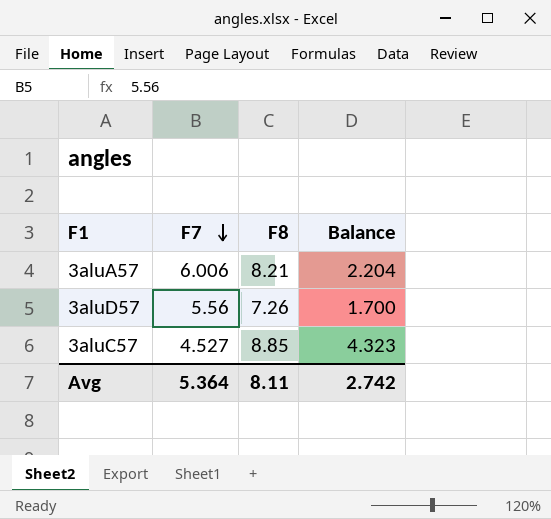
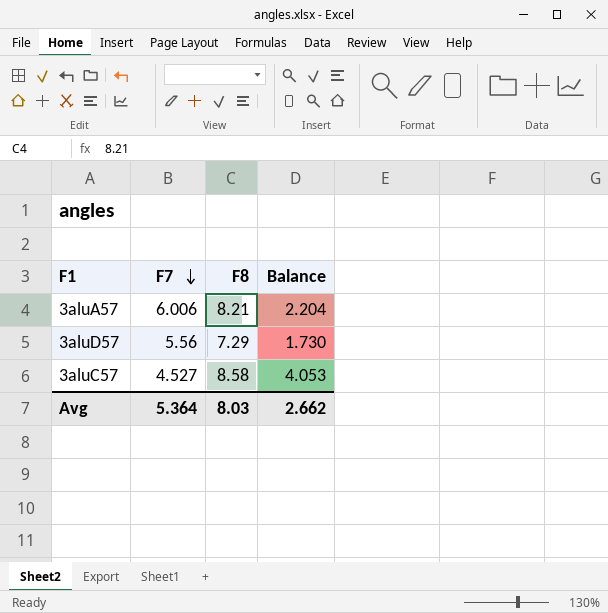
3aluD57 | F8: 7.26 -> 7.29
3aluD57 | Balance: 1.700 -> 1.730
3aluC57 | F8: 8.85 -> 8.58
3aluC57 | Balance: 4.323 -> 4.053
Avg | F8: 8.11 -> 8.03
Avg | Balance: 2.742 -> 2.662

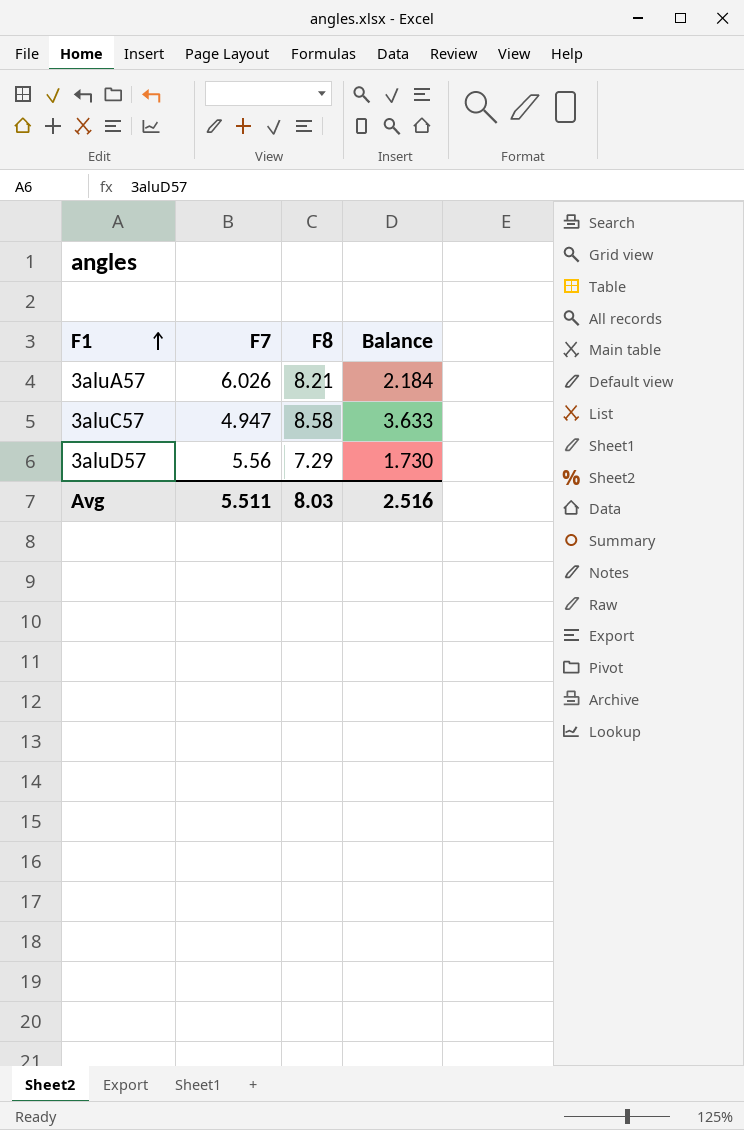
row order: F7 descending -> F1 ascending
3aluA57 | F7: 6.006 -> 6.026
3aluA57 | Balance: 2.204 -> 2.184
3aluC57 | F7: 4.527 -> 4.947
3aluC57 | Balance: 4.053 -> 3.633
Avg | F7: 5.364 -> 5.511
Avg | Balance: 2.662 -> 2.516

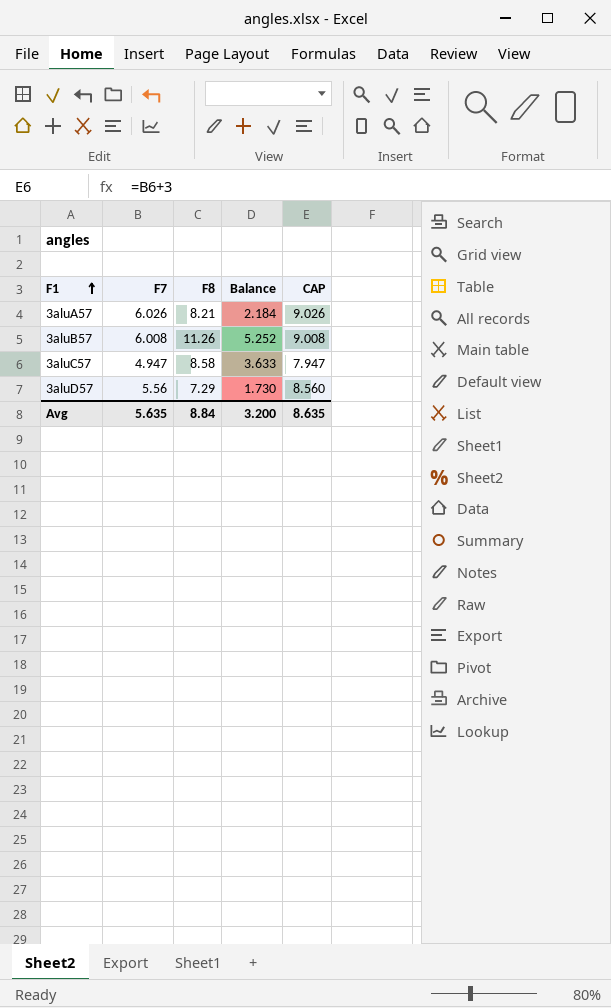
column CAP | formula: none -> [F7] + 3
row 3aluB57: none -> 6.008 | 11.26 | 5.252 | 9.008
Avg | F7: 5.511 -> 5.635
Avg | F8: 8.03 -> 8.84
Avg | Balance: 2.516 -> 3.200

